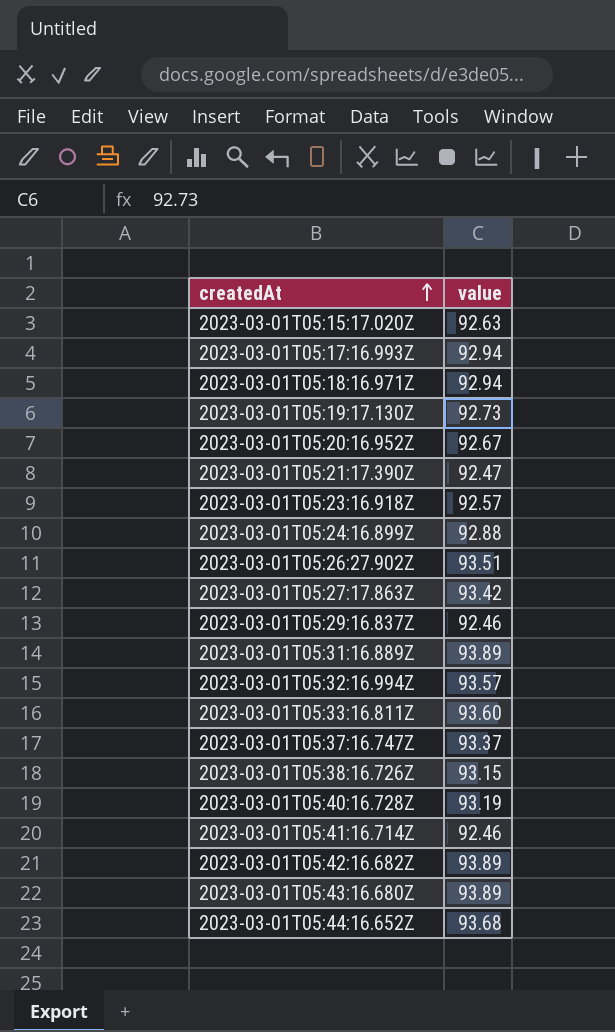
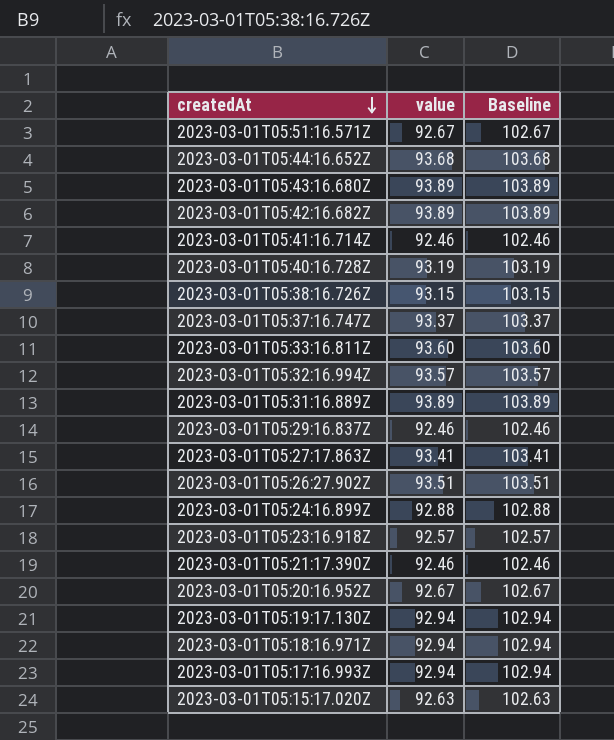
row order: createdAt ascending -> createdAt descending
column Baseline | formula: none -> [value] + 10
row 2023-03-01T05:51:16.571Z: none -> 92.67 | 102.67
2023-03-01T05:27:17.863Z | value: 93.42 -> 93.41
2023-03-01T05:21:17.390Z | value: 92.47 -> 92.46
2023-03-01T05:19:17.130Z | value: 92.73 -> 92.94

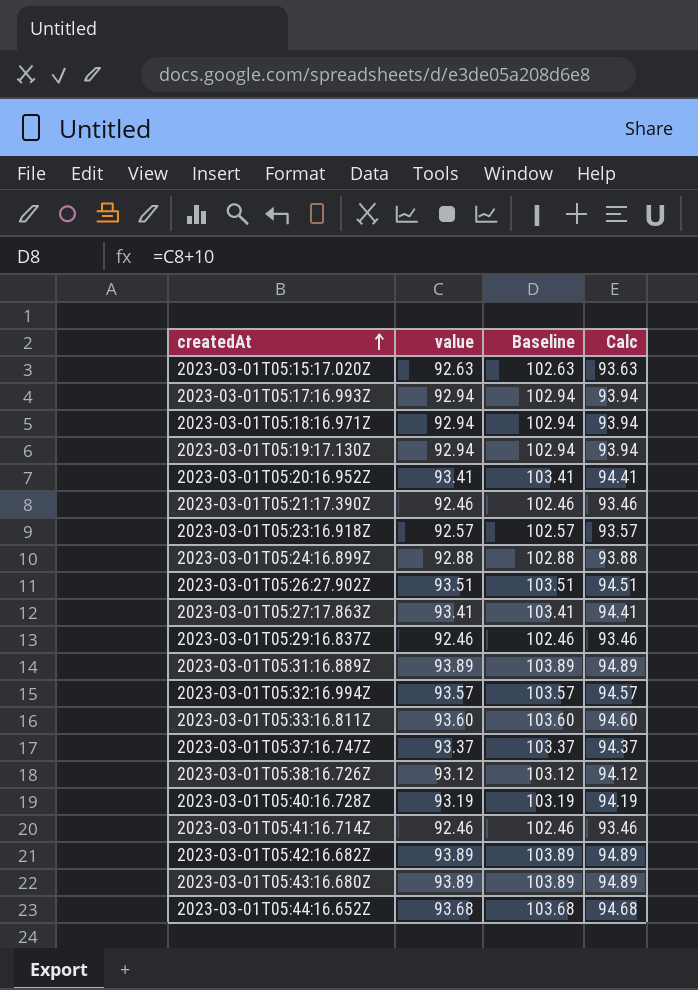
row order: createdAt descending -> createdAt ascending
column Calc | formula: none -> [value] + 1
row 2023-03-01T05:51:16.571Z: 92.67 | 102.67 -> none
2023-03-01T05:20:16.952Z | value: 92.67 -> 93.41
2023-03-01T05:20:16.952Z | Baseline: 102.67 -> 103.41
2023-03-01T05:38:16.726Z | value: 93.15 -> 93.12
2023-03-01T05:38:16.726Z | Baseline: 103.15 -> 103.12

